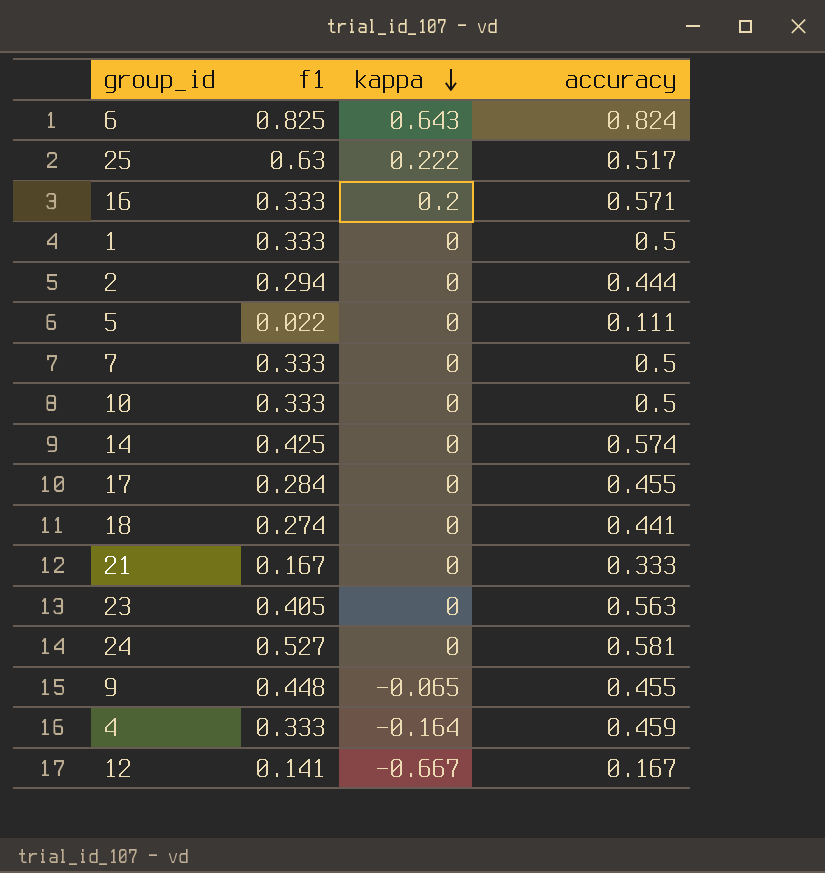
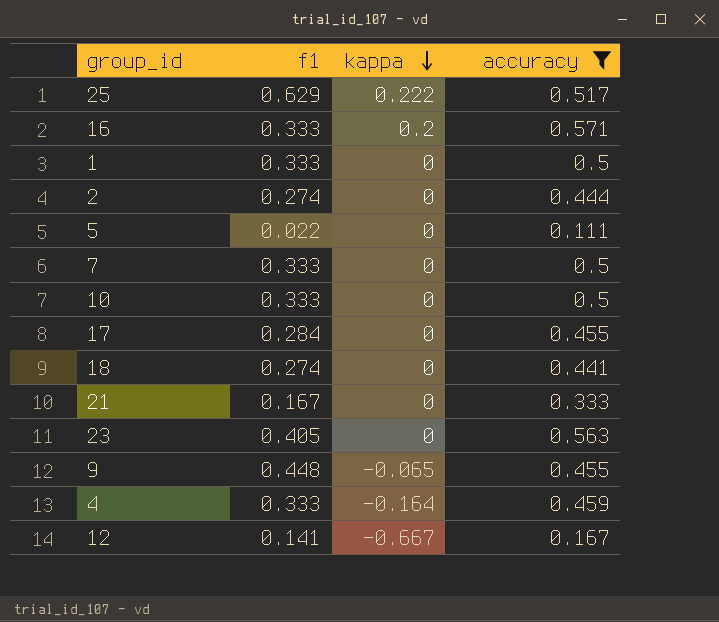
filter: none -> accuracy <= 0.571
25 | f1: 0.63 -> 0.629
2 | f1: 0.294 -> 0.274

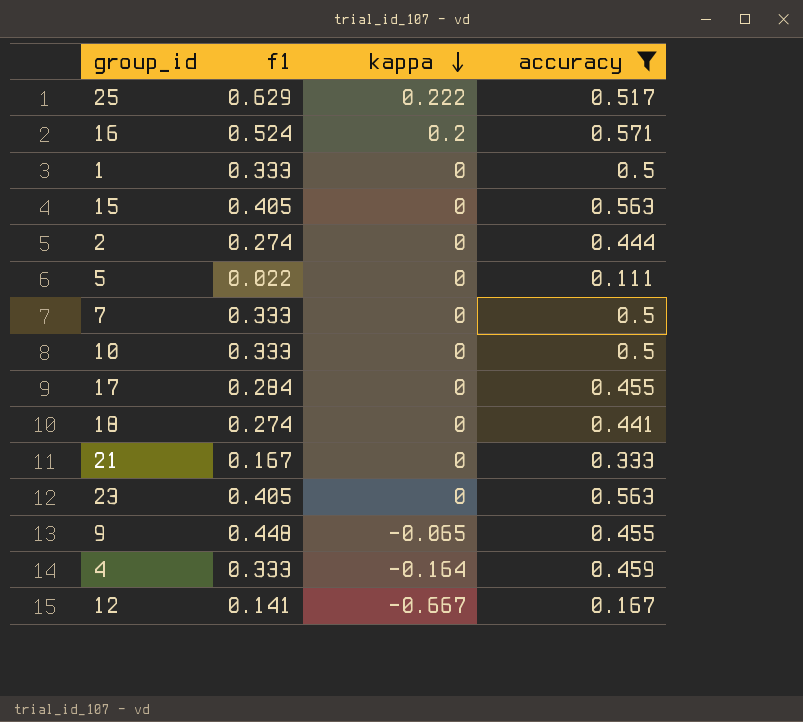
16 | f1: 0.333 -> 0.524
row 15: none -> 0.405 | 0 | 0.563

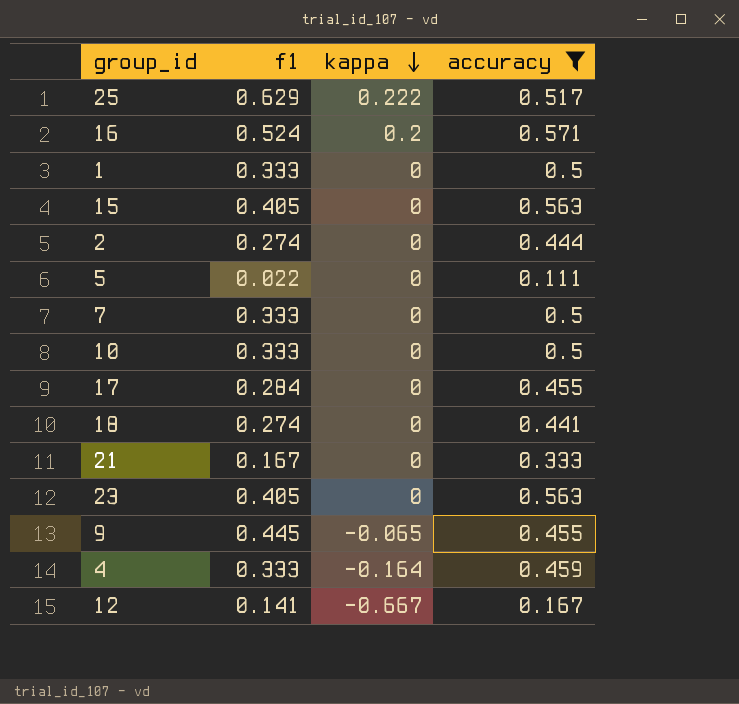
9 | f1: 0.448 -> 0.445

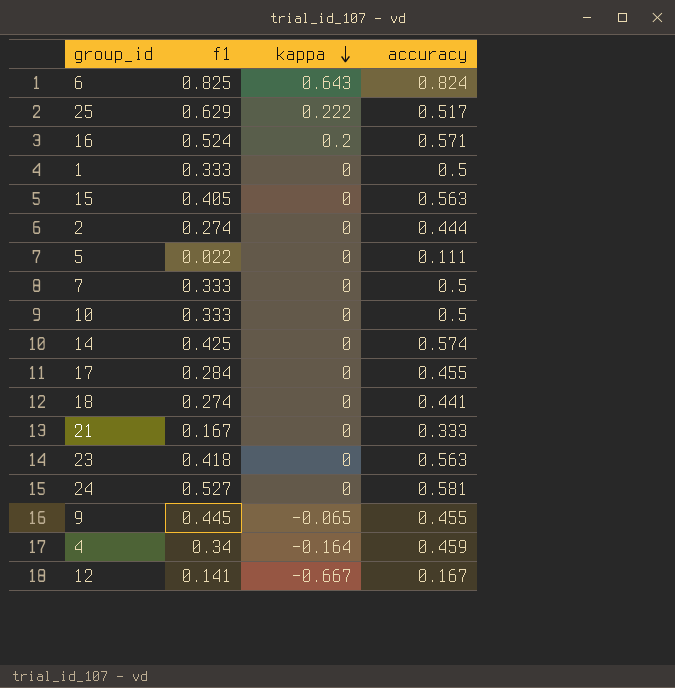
filter: accuracy <= 0.571 -> none
23 | f1: 0.405 -> 0.418
4 | f1: 0.333 -> 0.34

